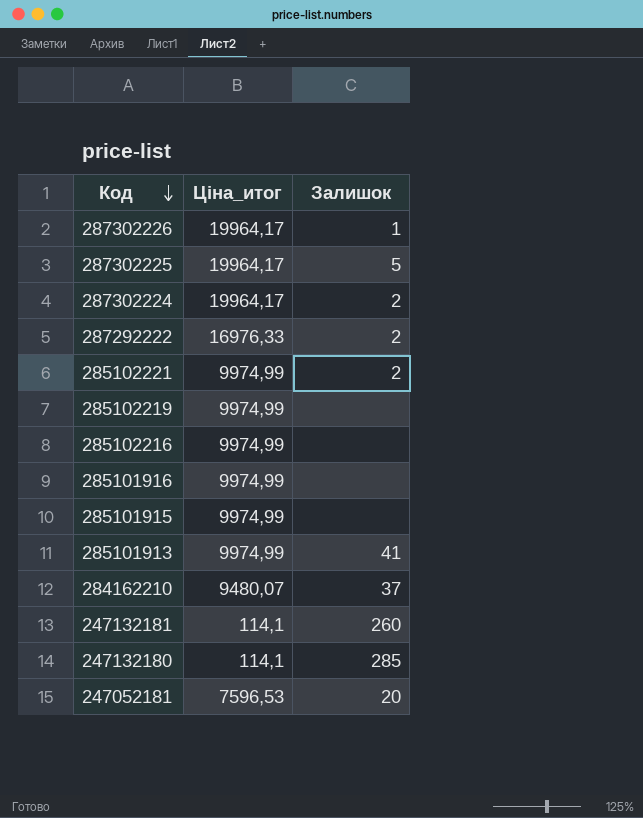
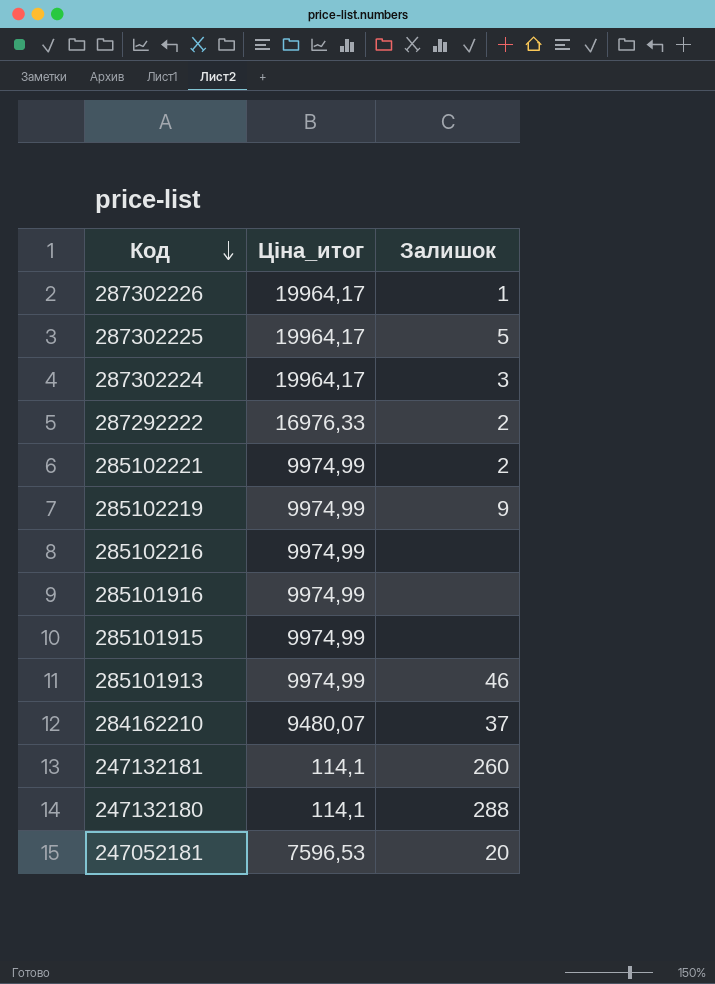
287302224 | Залишок: 2 -> 3
285102219 | Залишок: none -> 9
285101913 | Залишок: 41 -> 46
247132180 | Залишок: 285 -> 288

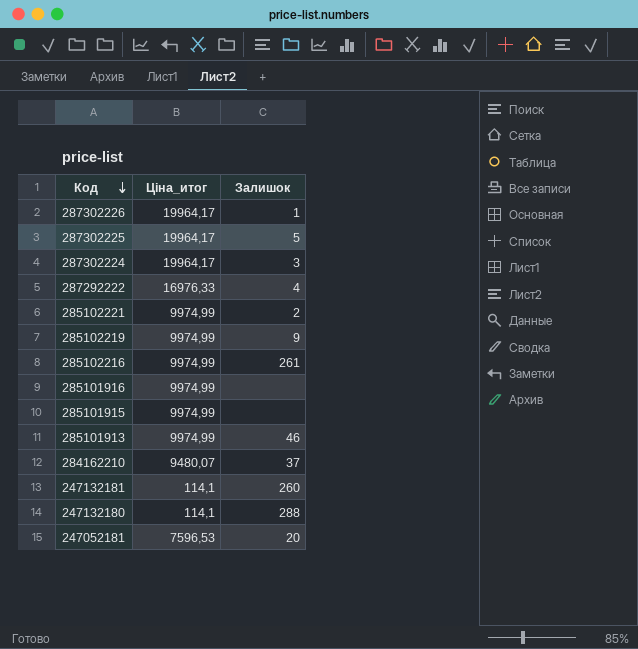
287292222 | Залишок: 2 -> 4
285102216 | Залишок: none -> 261

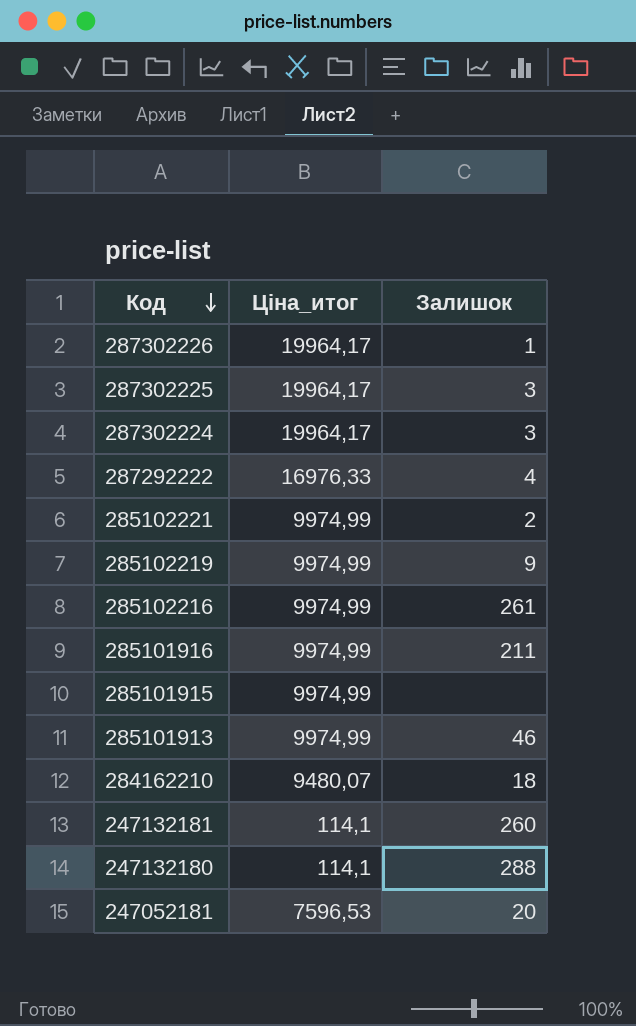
287302225 | Залишок: 5 -> 3
285101916 | Залишок: none -> 211
284162210 | Залишок: 37 -> 18

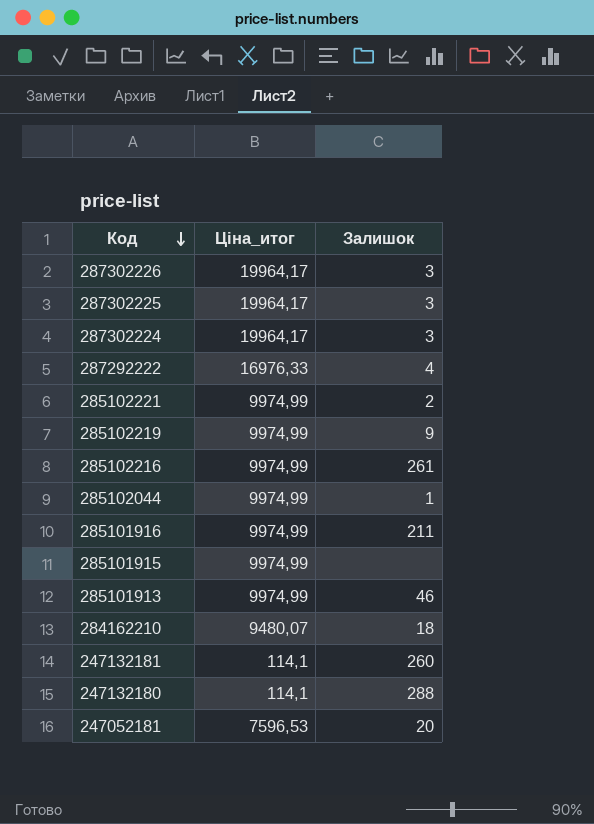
287302226 | Залишок: 1 -> 3
row 285102044: none -> 9974,99 | 1

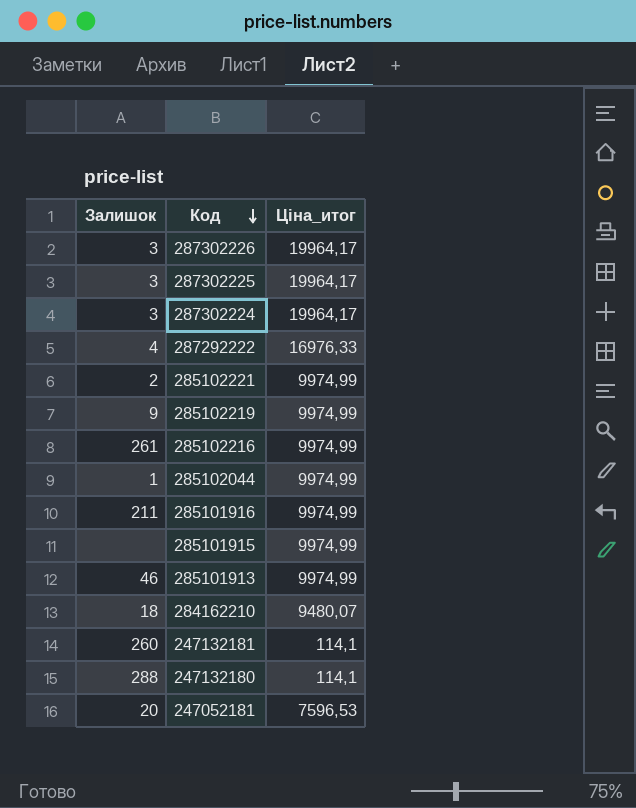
column Залишок | position: 3 -> 1

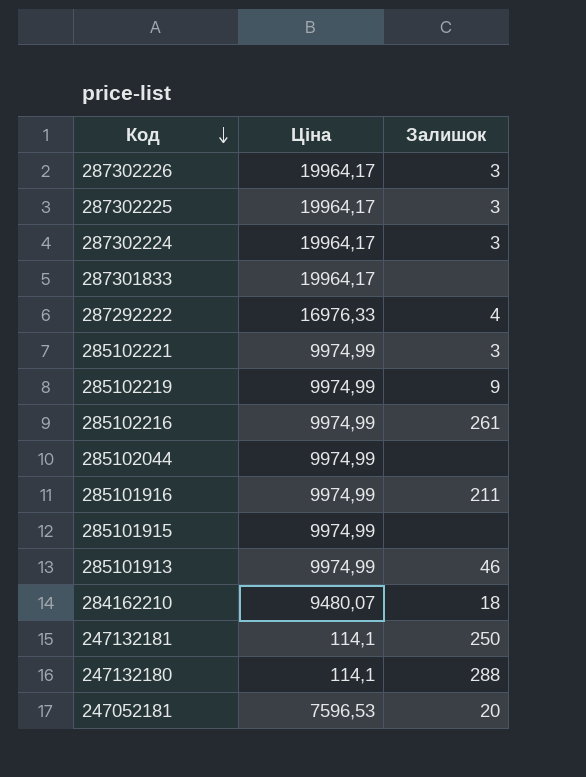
column name: Ціна_итог -> Ціна
column Залишок | position: 1 -> 3
row 287301833: none -> 19964,17 | none
285102221 | Залишок: 2 -> 3
285102044 | Залишок: 1 -> none
247132181 | Залишок: 260 -> 250

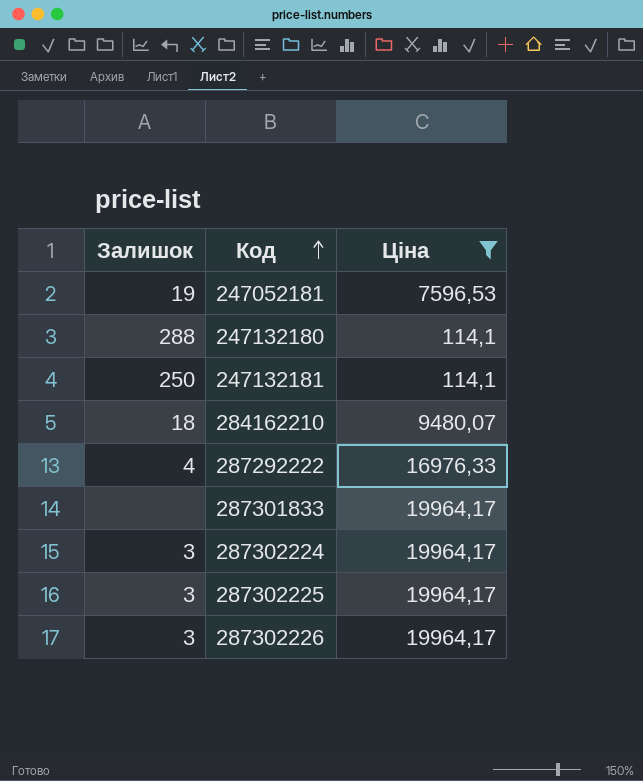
filter: none -> Ціна != 9974,99
row order: Код descending -> Код ascending
column Залишок | position: 3 -> 1
247052181 | Залишок: 20 -> 19

